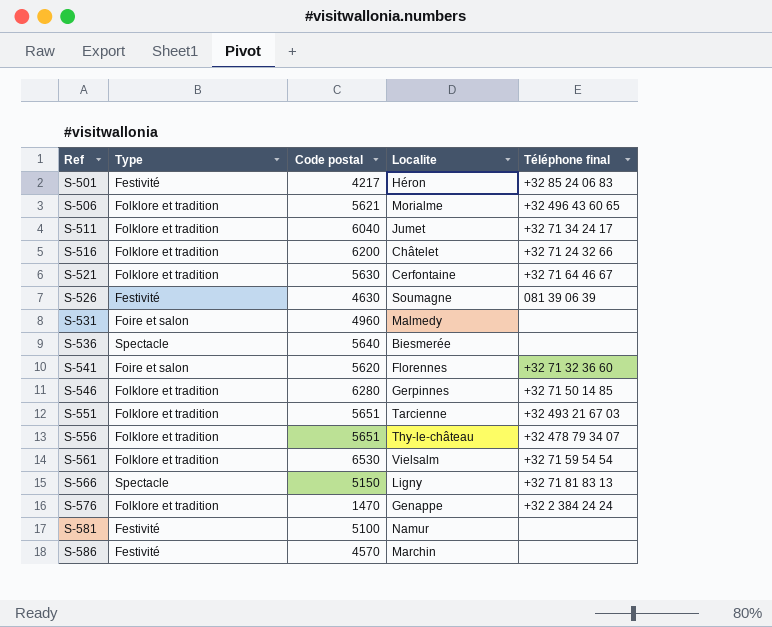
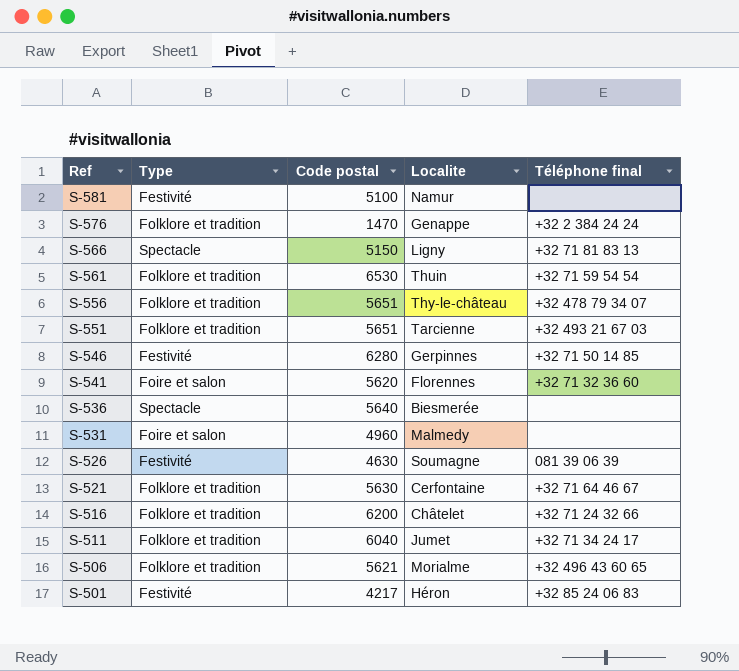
row order: Ref ascending -> Ref descending
row S-586: Festivité | 4570 | Marchin | none -> none
S-561 | Localite: Vielsalm -> Thuin
S-546 | Type: Folklore et tradition -> Festivité

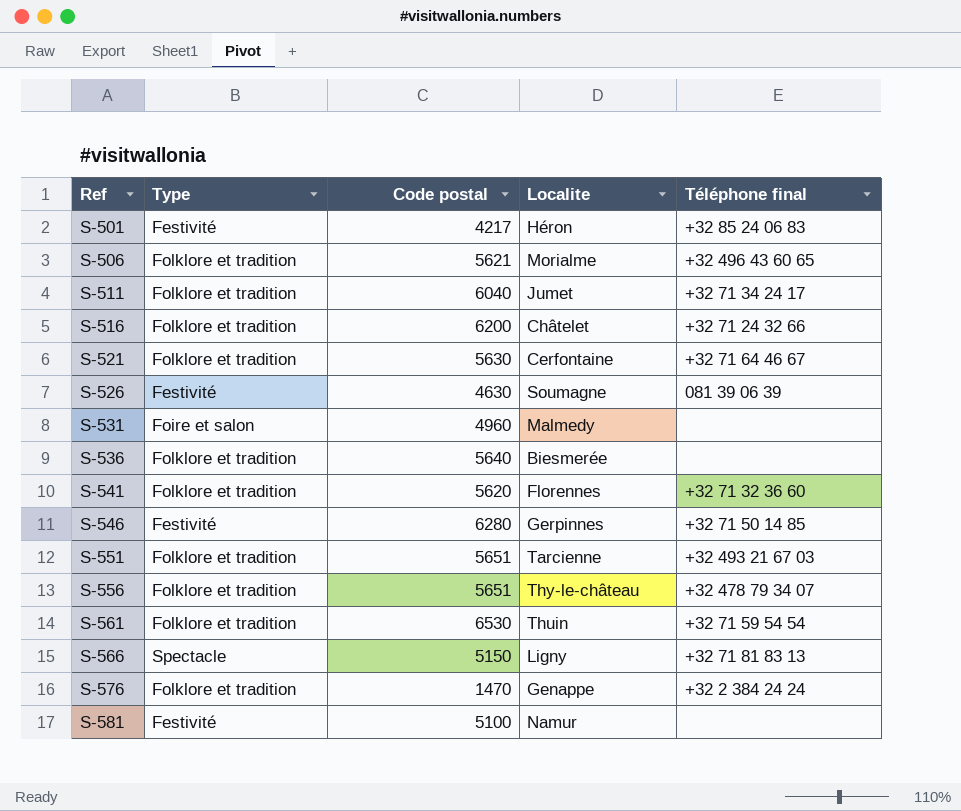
row order: Ref descending -> Ref ascending
S-536 | Type: Spectacle -> Folklore et tradition
S-541 | Type: Foire et salon -> Folklore et tradition

